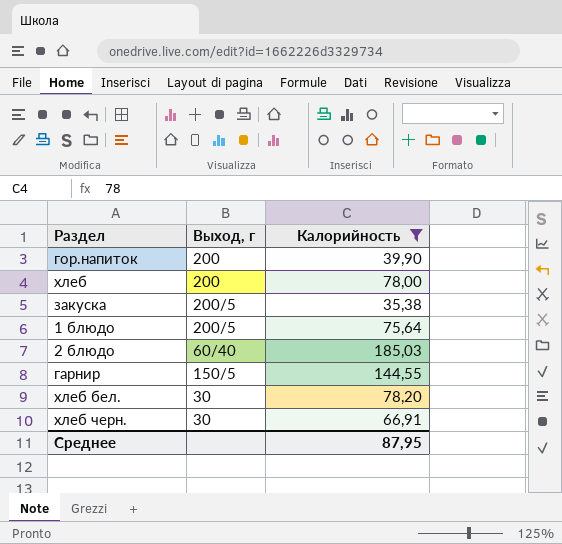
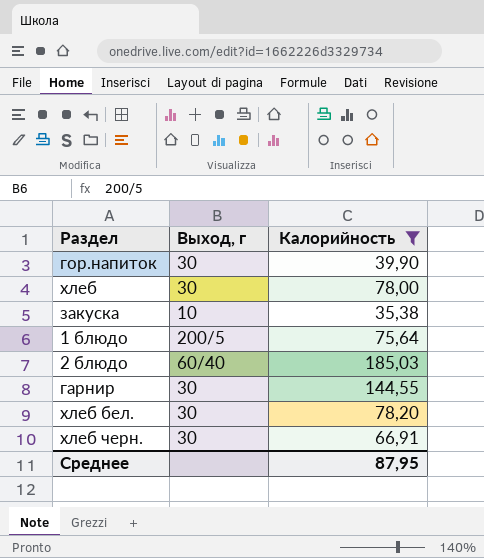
гор.напиток | Выход, г: 200 -> 30
хлеб | Выход, г: 200 -> 30
закуска | Выход, г: 200/5 -> 10
гарнир | Выход, г: 150/5 -> 30

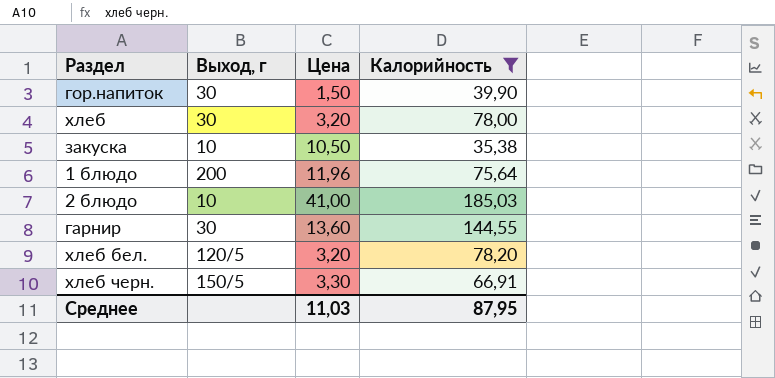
column Цена | position: none -> 3
1 блюдо | Выход, г: 200/5 -> 200
2 блюдо | Выход, г: 60/40 -> 10
хлеб бел. | Выход, г: 30 -> 120/5
хлеб черн. | Выход, г: 30 -> 150/5

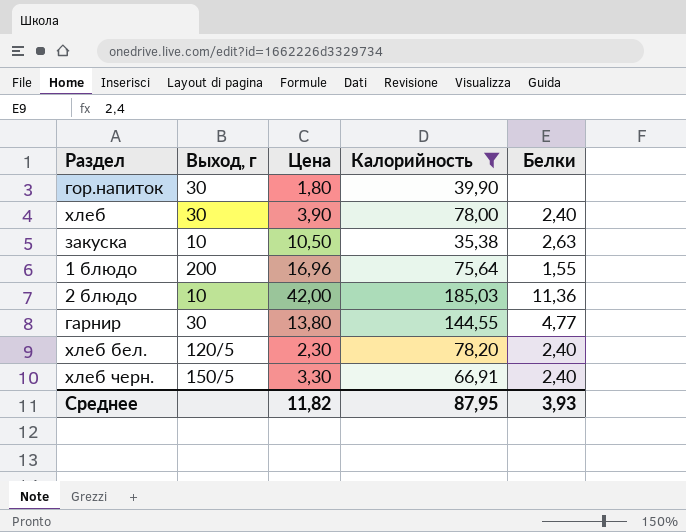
column Белки | position: none -> 5
гор.напиток | Цена: 1,50 -> 1,80
хлеб | Цена: 3,20 -> 3,90
1 блюдо | Цена: 11,96 -> 16,96
2 блюдо | Цена: 41,00 -> 42,00
гарнир | Цена: 13,60 -> 13,80
хлеб бел. | Цена: 3,20 -> 2,30
Среднее | Цена: 11,03 -> 11,82

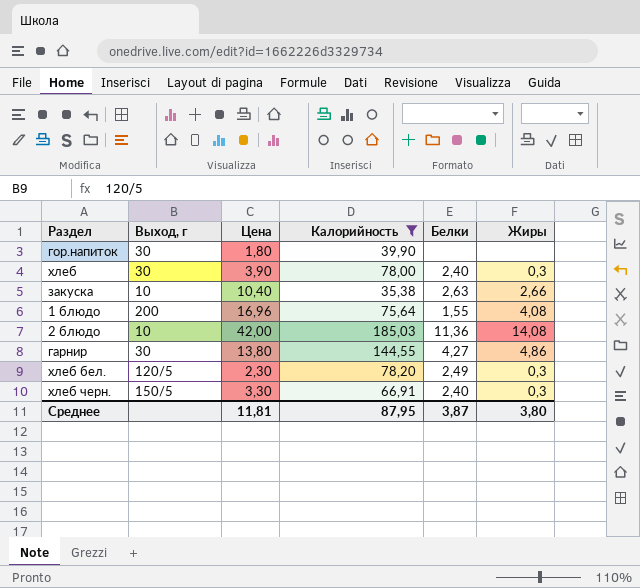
column Жиры | position: none -> 6
закуска | Цена: 10,50 -> 10,40
гарнир | Белки: 4,77 -> 4,27
хлеб бел. | Белки: 2,40 -> 2,49
Среднее | Цена: 11,82 -> 11,81
Среднее | Белки: 3,93 -> 3,87

